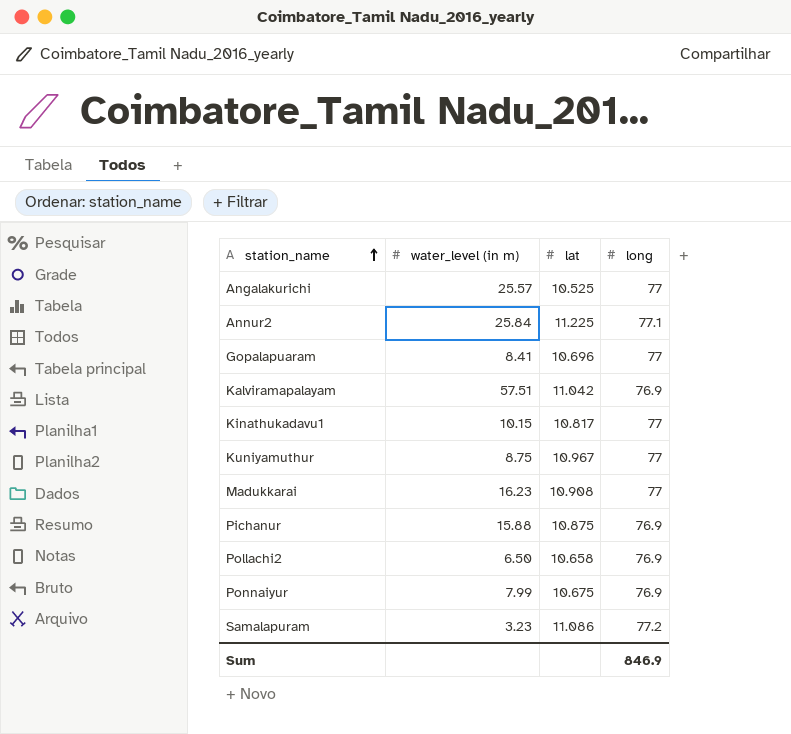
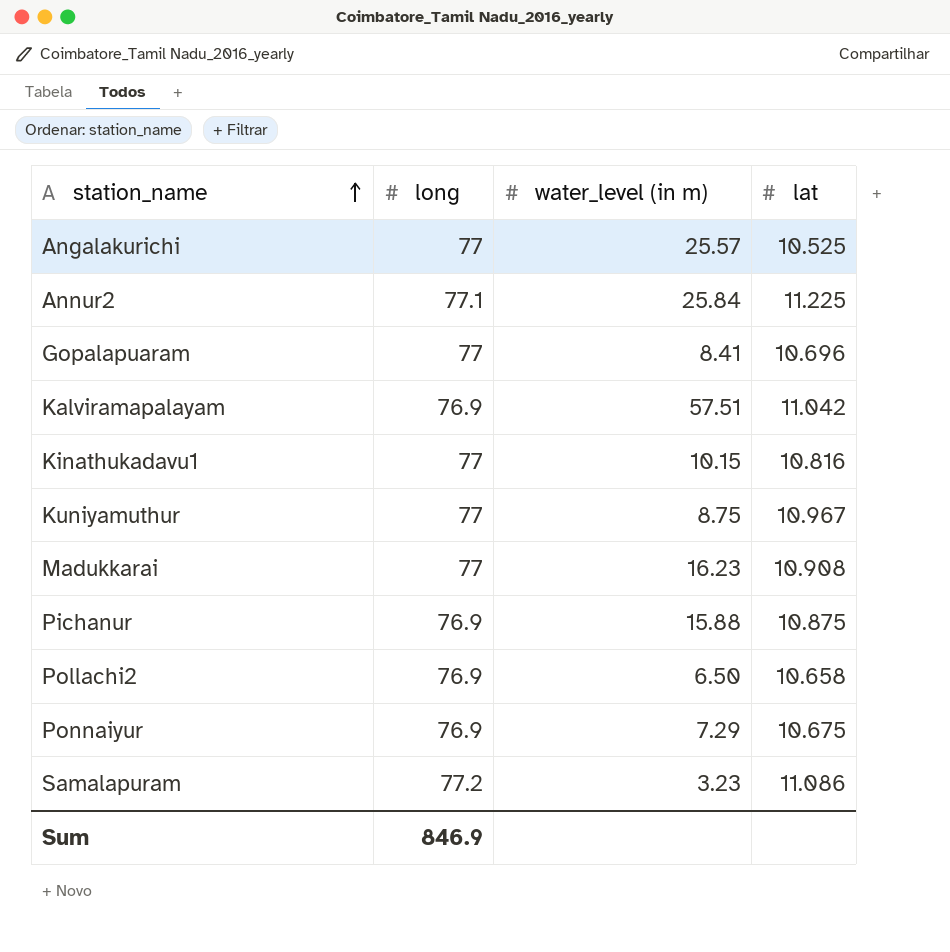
column long | position: 4 -> 2
Kinathukadavu1 | lat: 10.817 -> 10.816
Ponnaiyur | water_level (in m): 7.99 -> 7.29

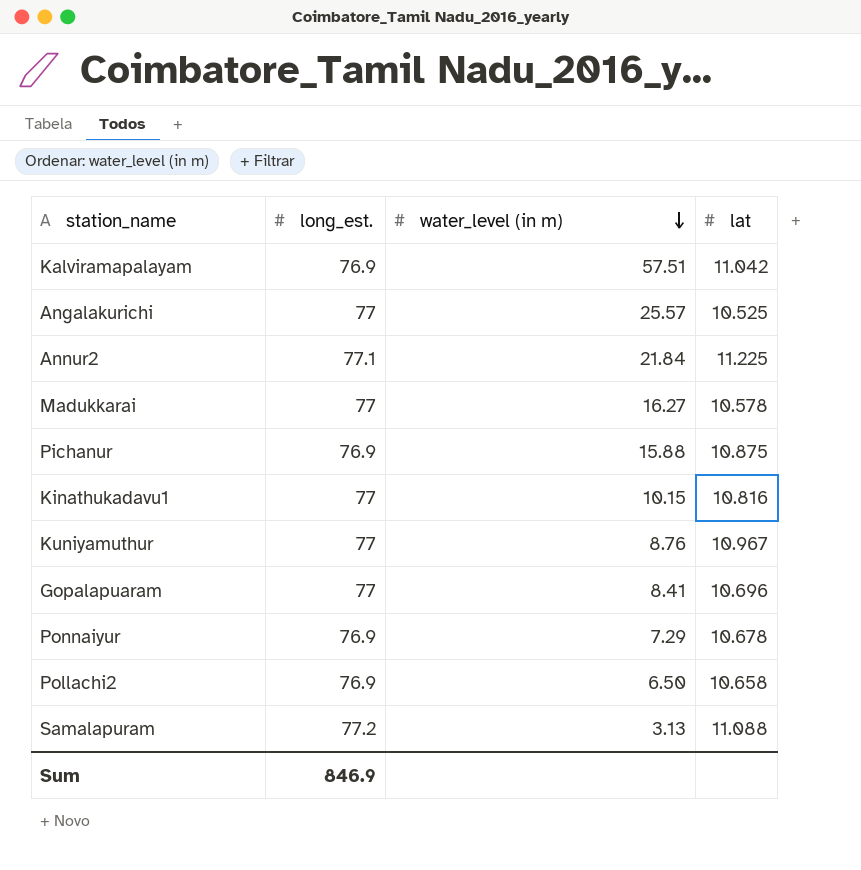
row order: station_name ascending -> water_level (in m) descending
column name: long -> long_est.
Annur2 | water_level (in m): 25.84 -> 21.84
Madukkarai | water_level (in m): 16.23 -> 16.27
Madukkarai | lat: 10.908 -> 10.578
Kuniyamuthur | water_level (in m): 8.75 -> 8.76
Ponnaiyur | lat: 10.675 -> 10.678
Samalapuram | water_level (in m): 3.23 -> 3.13
Samalapuram | lat: 11.086 -> 11.088

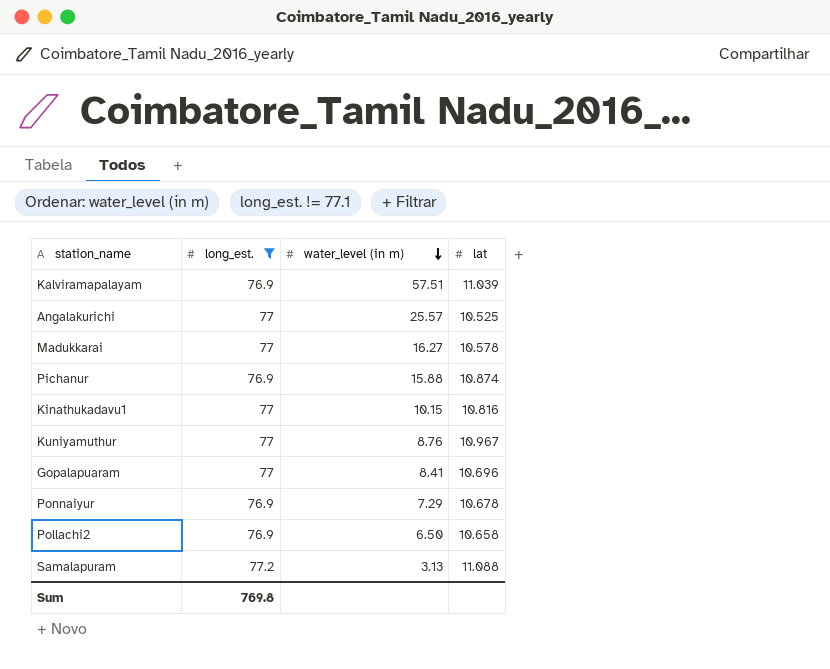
filter: none -> long_est. != 77.1
Kalviramapalayam | lat: 11.042 -> 11.039
Pichanur | lat: 10.875 -> 10.874
Sum | long_est.: 846.9 -> 769.8

